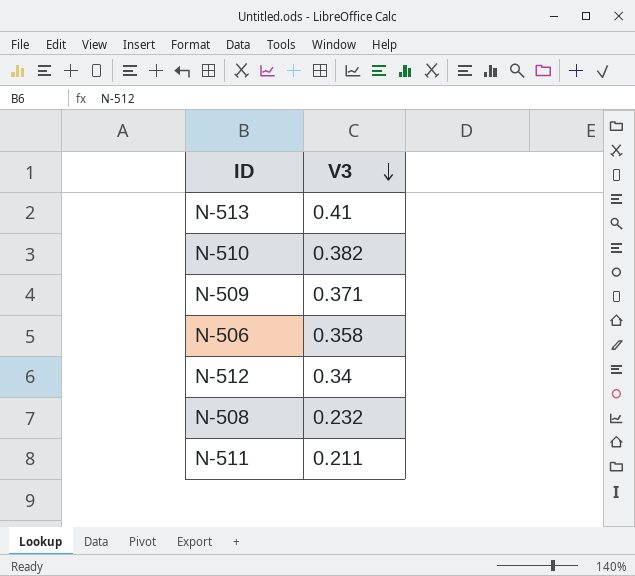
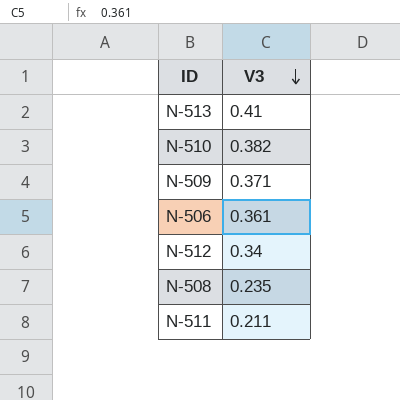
N-506 | V3: 0.358 -> 0.361
N-508 | V3: 0.232 -> 0.235

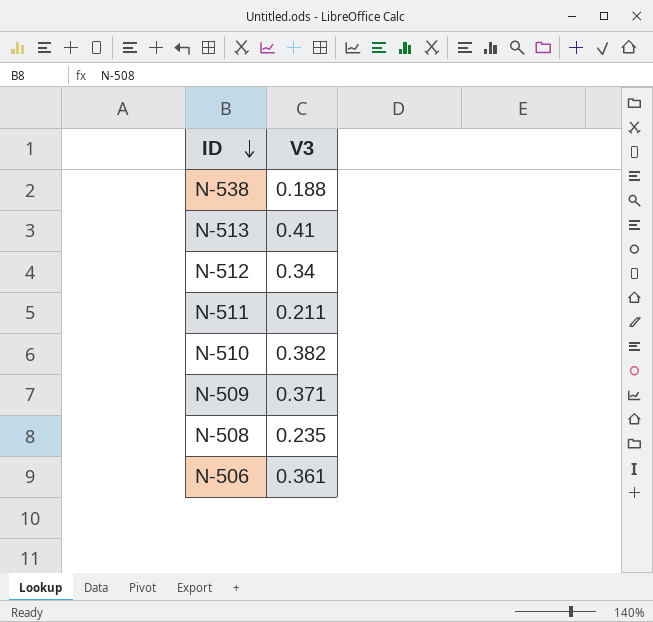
row order: V3 descending -> ID descending
row N-538: none -> 0.188

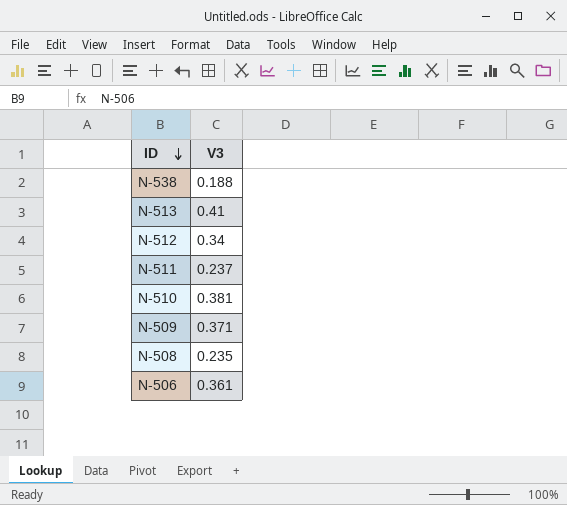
N-511 | V3: 0.211 -> 0.237
N-510 | V3: 0.382 -> 0.381

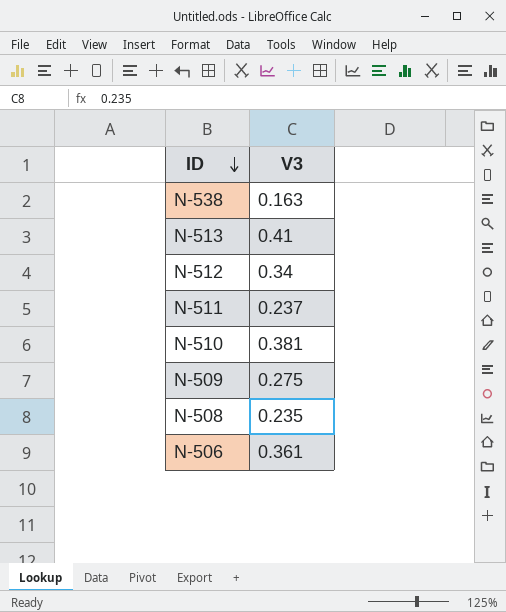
N-538 | V3: 0.188 -> 0.163
N-509 | V3: 0.371 -> 0.275

